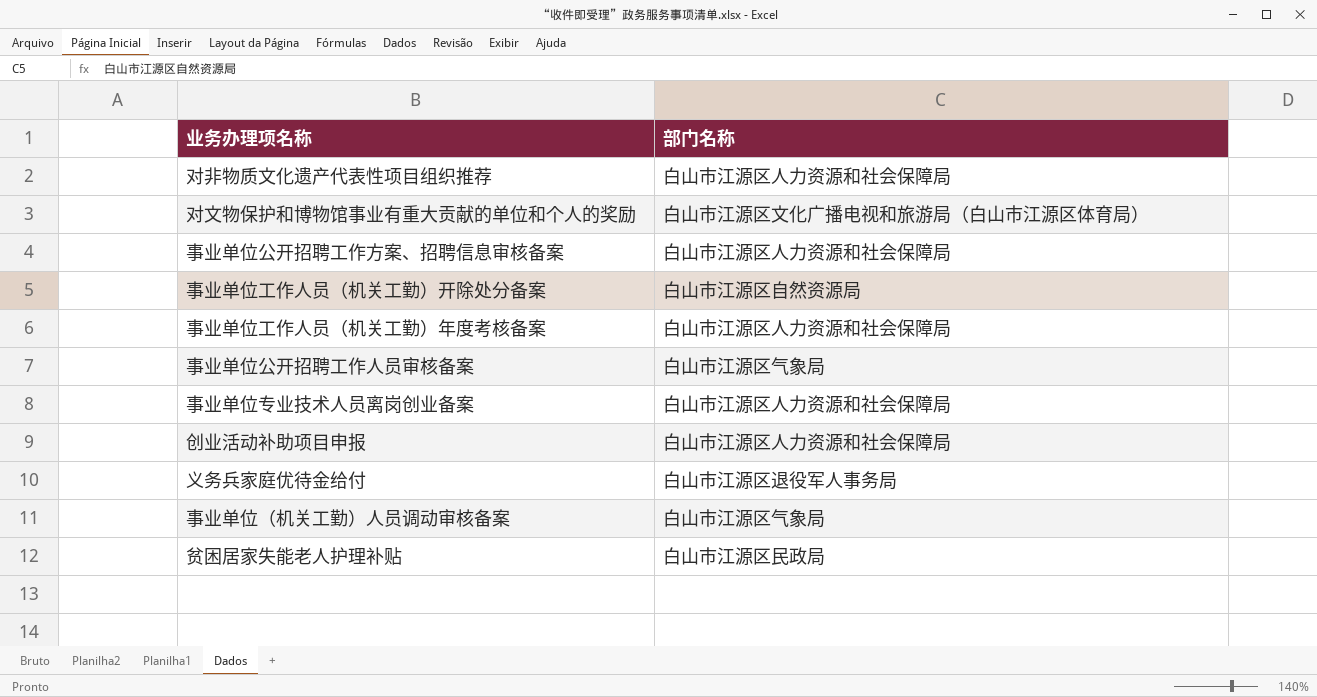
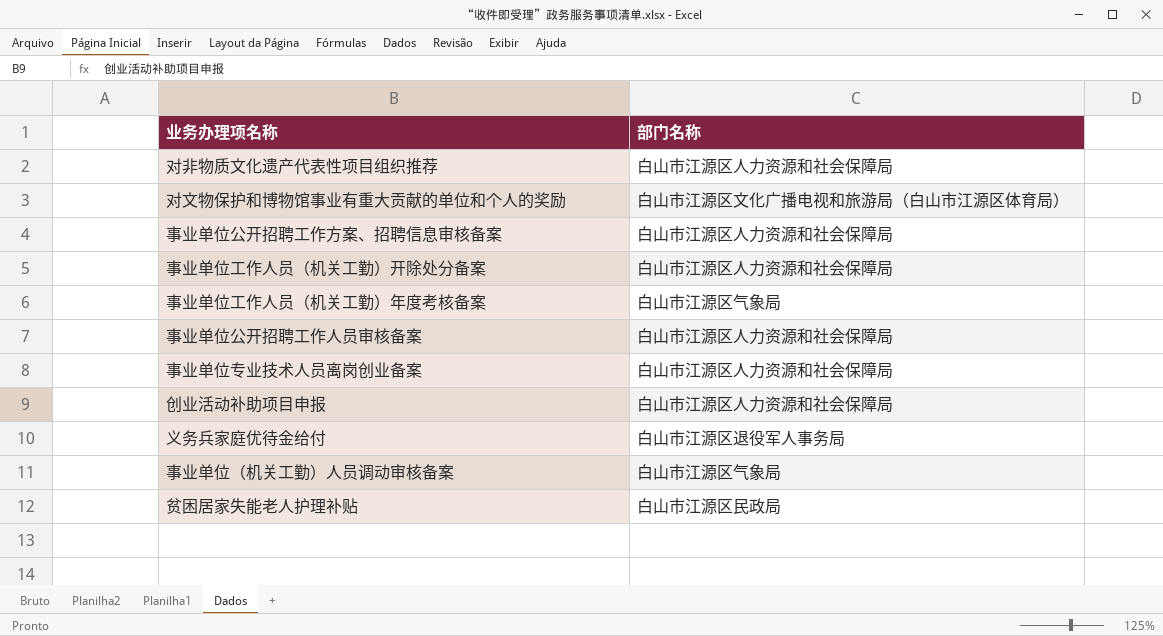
事业单位工作人员（机关工勤）开除处分备案 | 部门名称: 白山市江源区自然资源局 -> 白山市江源区人力资源和社会保障局
事业单位工作人员（机关工勤）年度考核备案 | 部门名称: 白山市江源区人力资源和社会保障局 -> 白山市江源区气象局
事业单位公开招聘工作人员审核备案 | 部门名称: 白山市江源区气象局 -> 白山市江源区人力资源和社会保障局

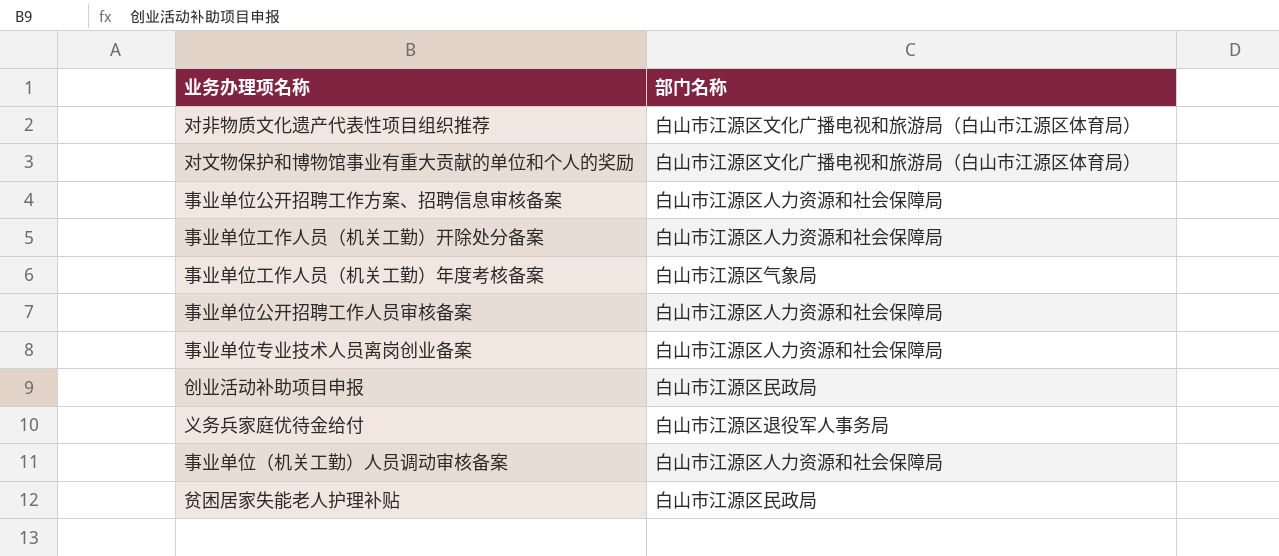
对非物质文化遗产代表性项目组织推荐 | 部门名称: 白山市江源区人力资源和社会保障局 -> 白山市江源区文化广播电视和旅游局（白山市江源区体育局）
创业活动补助项目申报 | 部门名称: 白山市江源区人力资源和社会保障局 -> 白山市江源区民政局
事业单位（机关工勤）人员调动审核备案 | 部门名称: 白山市江源区气象局 -> 白山市江源区人力资源和社会保障局

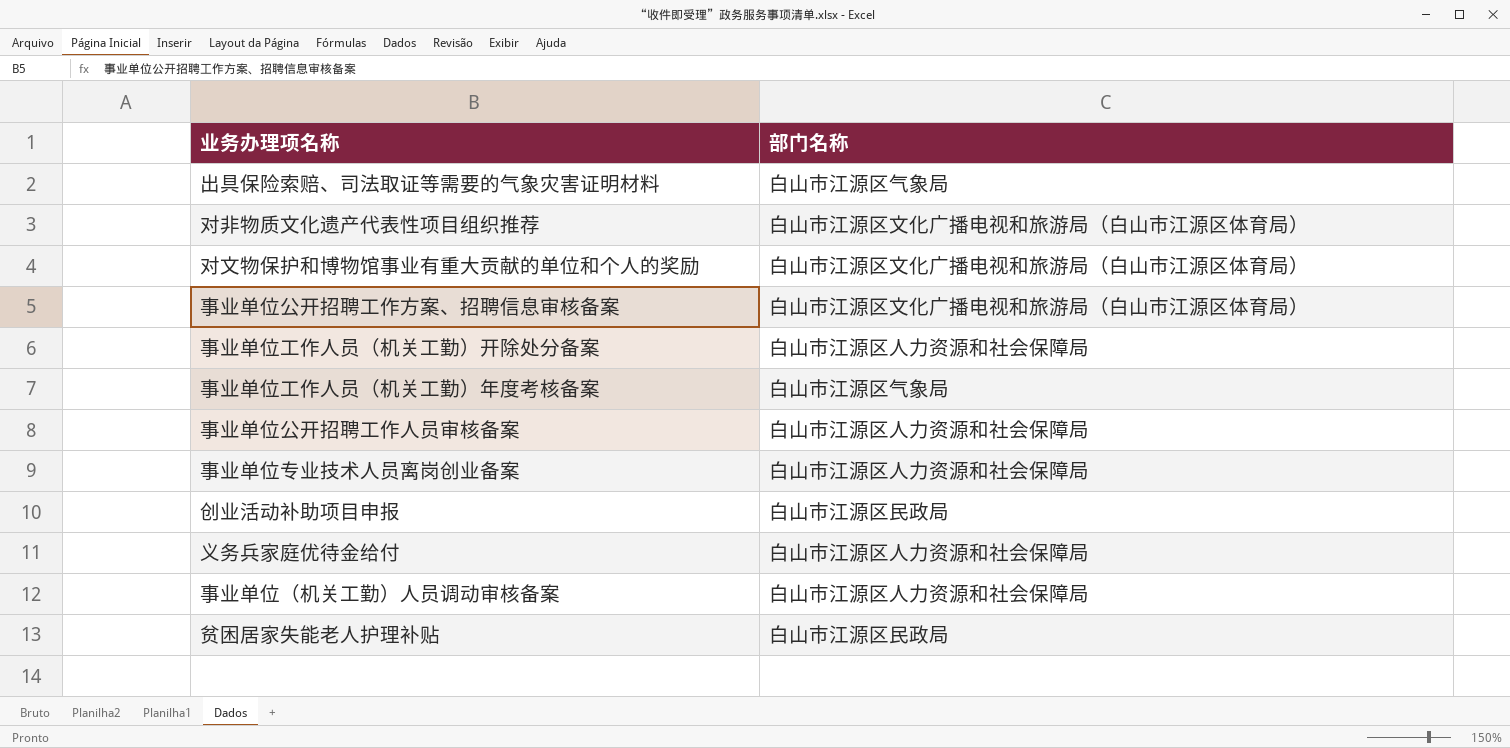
row 出具保险索赔、司法取证等需要的气象灾害证明材料: none -> 白山市江源区气象局
事业单位公开招聘工作方案、招聘信息审核备案 | 部门名称: 白山市江源区人力资源和社会保障局 -> 白山市江源区文化广播电视和旅游局（白山市江源区体育局）
义务兵家庭优待金给付 | 部门名称: 白山市江源区退役军人事务局 -> 白山市江源区人力资源和社会保障局

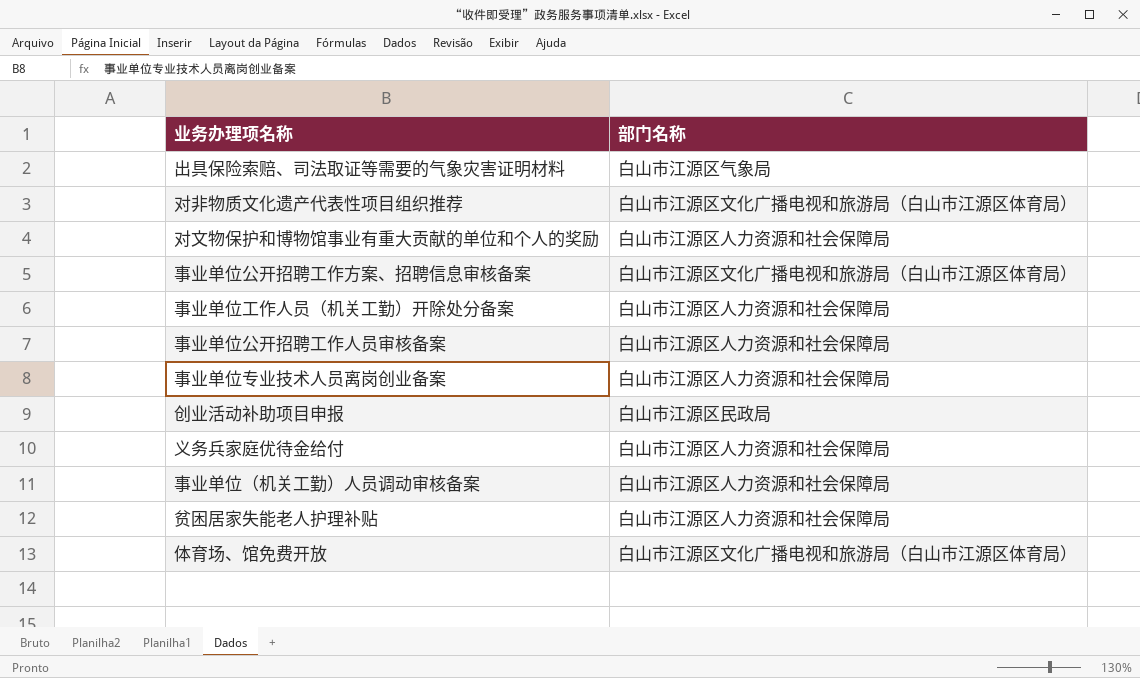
row 事业单位工作人员（机关工勤）年度考核备案: 白山市江源区气象局 -> none
对文物保护和博物馆事业有重大贡献的单位和个人的奖励 | 部门名称: 白山市江源区文化广播电视和旅游局（白山市江源区体育局） -> 白山市江源区人力资源和社会保障局
贫困居家失能老人护理补贴 | 部门名称: 白山市江源区民政局 -> 白山市江源区人力资源和社会保障局
row 体育场、馆免费开放: none -> 白山市江源区文化广播电视和旅游局（白山市江源区体育局）

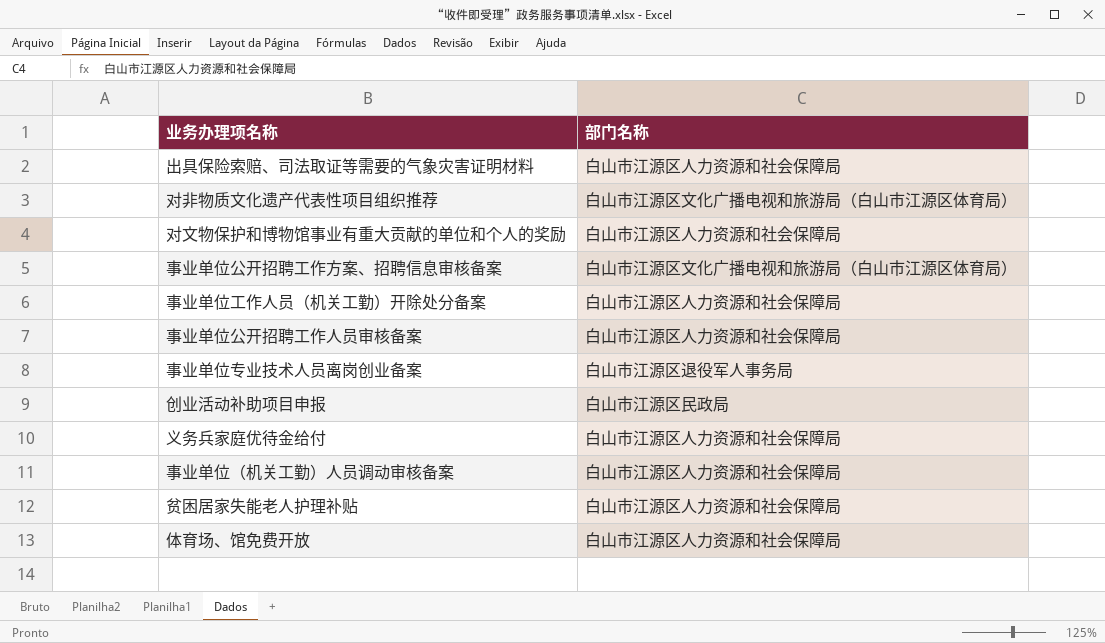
出具保险索赔、司法取证等需要的气象灾害证明材料 | 部门名称: 白山市江源区气象局 -> 白山市江源区人力资源和社会保障局
事业单位专业技术人员离岗创业备案 | 部门名称: 白山市江源区人力资源和社会保障局 -> 白山市江源区退役军人事务局
体育场、馆免费开放 | 部门名称: 白山市江源区文化广播电视和旅游局（白山市江源区体育局） -> 白山市江源区人力资源和社会保障局

